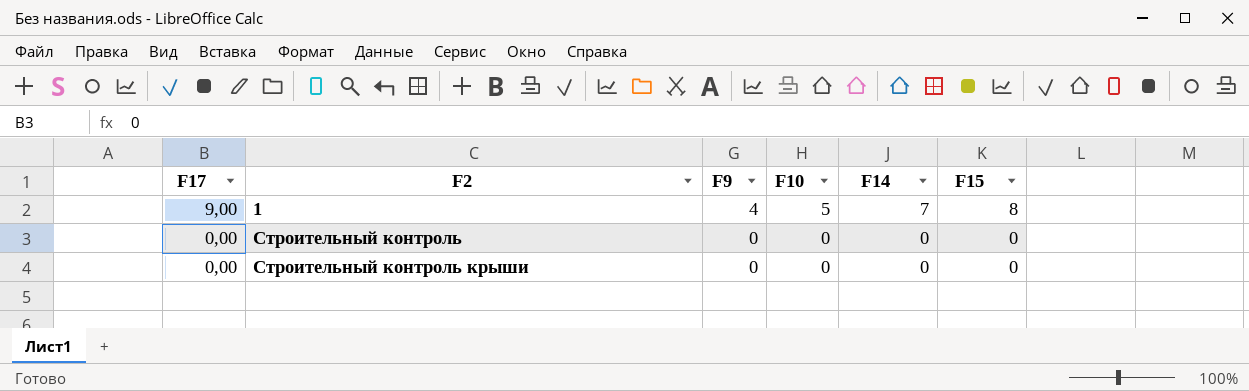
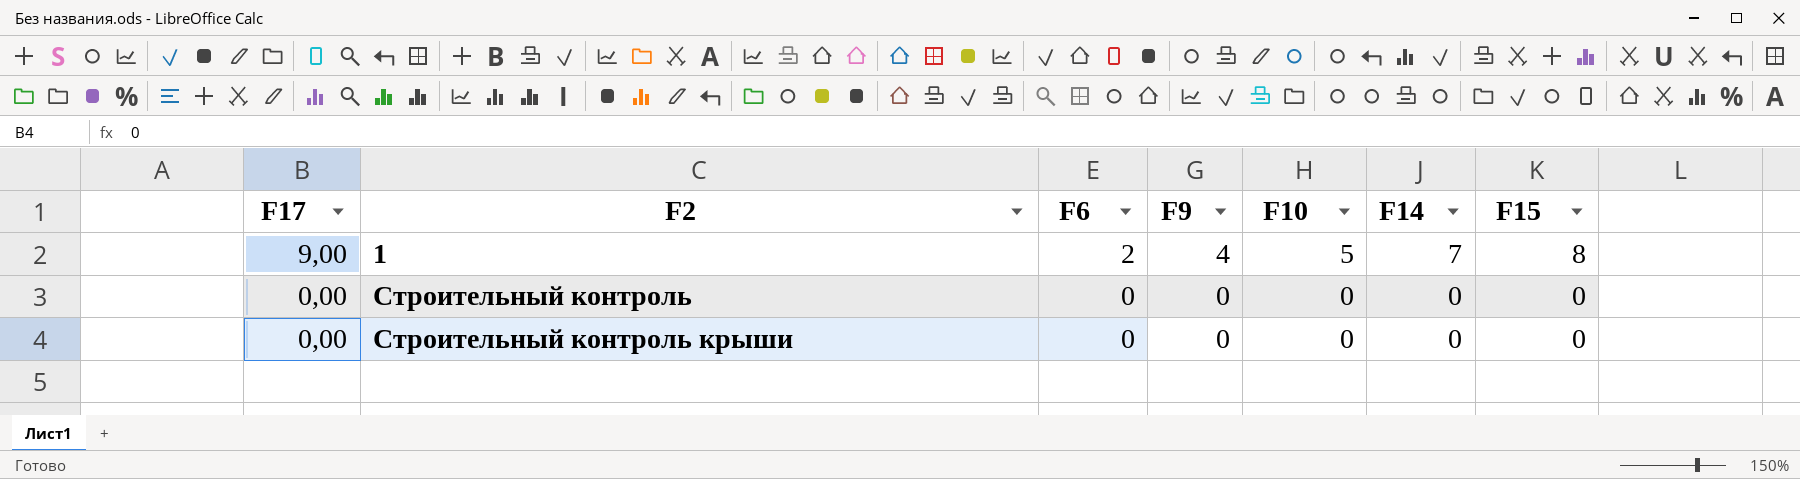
column F6 | position: none -> 3

